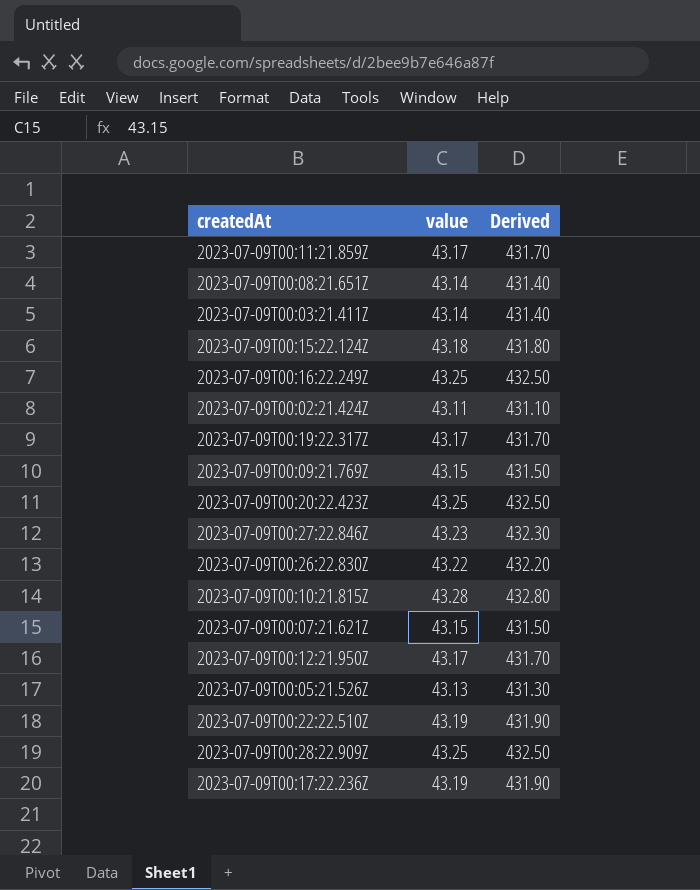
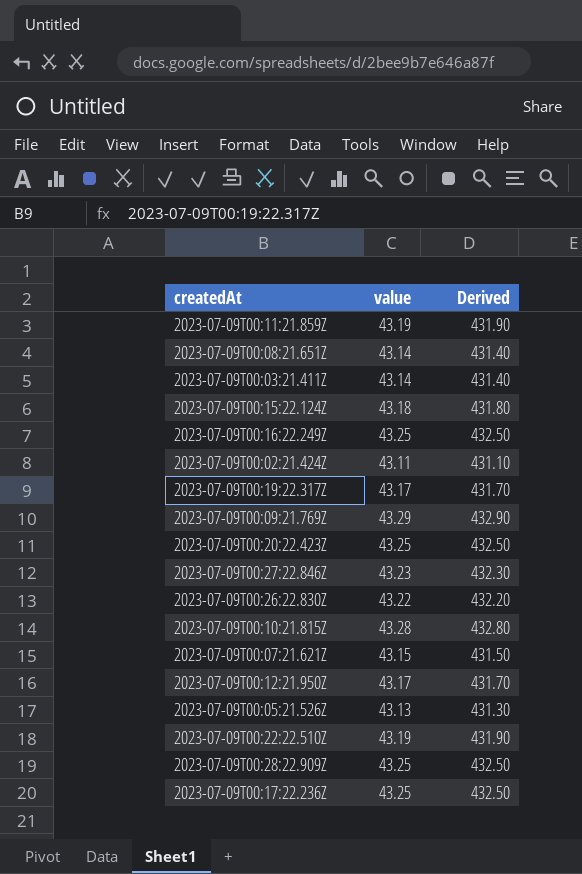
2023-07-09T00:11:21.859Z | value: 43.17 -> 43.19
2023-07-09T00:11:21.859Z | Derived: 431.70 -> 431.90
2023-07-09T00:09:21.769Z | value: 43.15 -> 43.29
2023-07-09T00:09:21.769Z | Derived: 431.50 -> 432.90
2023-07-09T00:17:22.236Z | value: 43.19 -> 43.25
2023-07-09T00:17:22.236Z | Derived: 431.90 -> 432.50

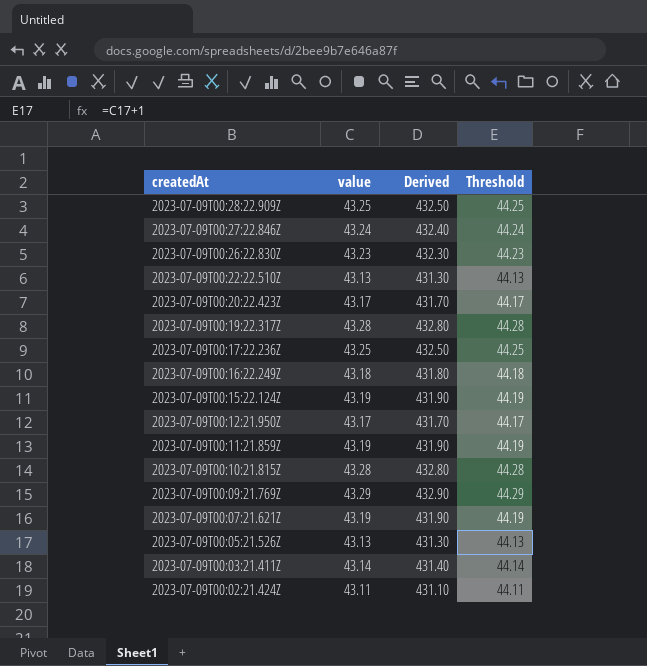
row order: none -> createdAt descending
column Threshold | formula: none -> [value] + 1
row 2023-07-09T00:08:21.651Z: 43.14 | 431.40 -> none
2023-07-09T00:27:22.846Z | value: 43.23 -> 43.24
2023-07-09T00:27:22.846Z | Derived: 432.30 -> 432.40
2023-07-09T00:26:22.830Z | value: 43.22 -> 43.23
2023-07-09T00:26:22.830Z | Derived: 432.20 -> 432.30
2023-07-09T00:22:22.510Z | value: 43.19 -> 43.13
2023-07-09T00:22:22.510Z | Derived: 431.90 -> 431.30
2023-07-09T00:20:22.423Z | value: 43.25 -> 43.17
2023-07-09T00:20:22.423Z | Derived: 432.50 -> 431.70
2023-07-09T00:19:22.317Z | value: 43.17 -> 43.28
2023-07-09T00:19:22.317Z | Derived: 431.70 -> 432.80
2023-07-09T00:16:22.249Z | value: 43.25 -> 43.18
2023-07-09T00:16:22.249Z | Derived: 432.50 -> 431.80
2023-07-09T00:15:22.124Z | value: 43.18 -> 43.19
2023-07-09T00:15:22.124Z | Derived: 431.80 -> 431.90
2023-07-09T00:07:21.621Z | value: 43.15 -> 43.19
2023-07-09T00:07:21.621Z | Derived: 431.50 -> 431.90

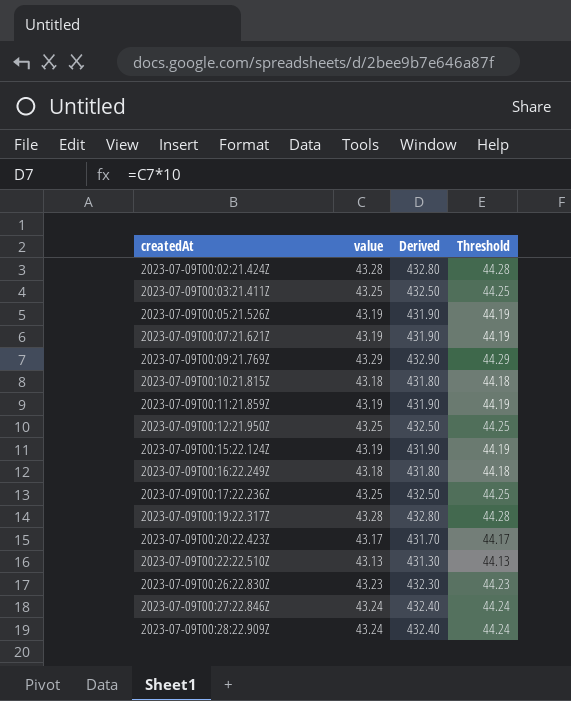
row order: createdAt descending -> createdAt ascending
2023-07-09T00:02:21.424Z | value: 43.11 -> 43.28
2023-07-09T00:02:21.424Z | Derived: 431.10 -> 432.80
2023-07-09T00:02:21.424Z | Threshold: 44.11 -> 44.28
2023-07-09T00:03:21.411Z | value: 43.14 -> 43.25
2023-07-09T00:03:21.411Z | Derived: 431.40 -> 432.50
2023-07-09T00:03:21.411Z | Threshold: 44.14 -> 44.25
2023-07-09T00:05:21.526Z | value: 43.13 -> 43.19
2023-07-09T00:05:21.526Z | Derived: 431.30 -> 431.90
2023-07-09T00:05:21.526Z | Threshold: 44.13 -> 44.19
2023-07-09T00:10:21.815Z | value: 43.28 -> 43.18
2023-07-09T00:10:21.815Z | Derived: 432.80 -> 431.80
2023-07-09T00:10:21.815Z | Threshold: 44.28 -> 44.18
2023-07-09T00:12:21.950Z | value: 43.17 -> 43.25
2023-07-09T00:12:21.950Z | Derived: 431.70 -> 432.50
2023-07-09T00:12:21.950Z | Threshold: 44.17 -> 44.25
2023-07-09T00:28:22.909Z | value: 43.25 -> 43.24
2023-07-09T00:28:22.909Z | Derived: 432.50 -> 432.40
2023-07-09T00:28:22.909Z | Threshold: 44.25 -> 44.24

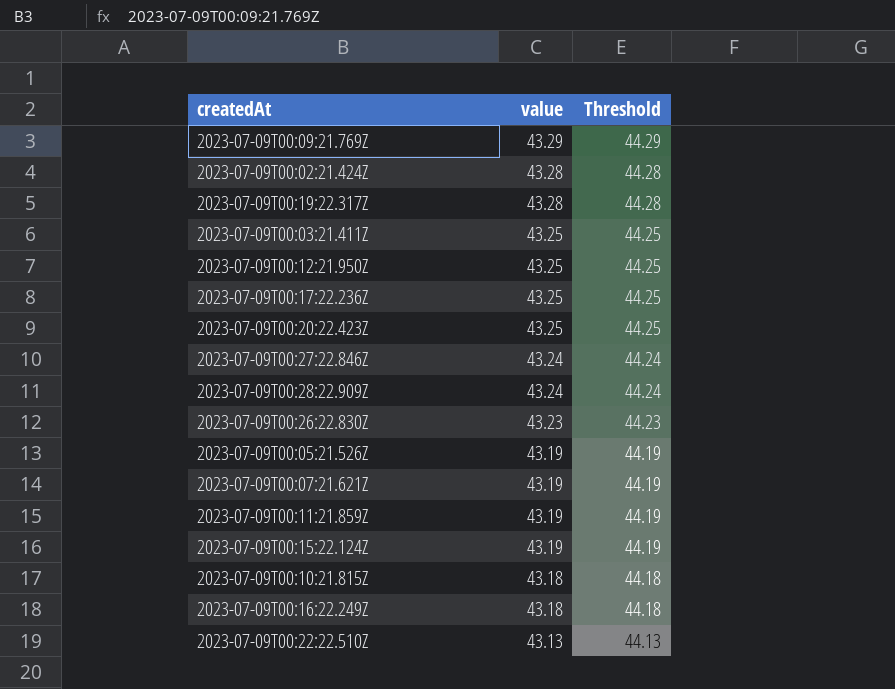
row order: createdAt ascending -> value descending
column Derived | formula: [value] * 10 -> none
2023-07-09T00:20:22.423Z | value: 43.17 -> 43.25
2023-07-09T00:20:22.423Z | Threshold: 44.17 -> 44.25

